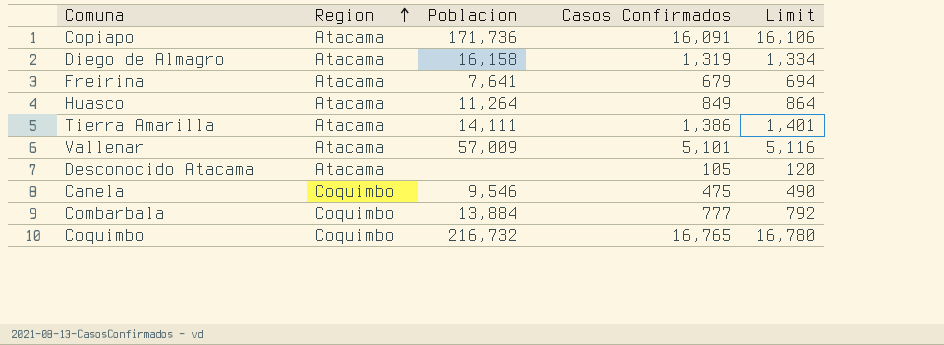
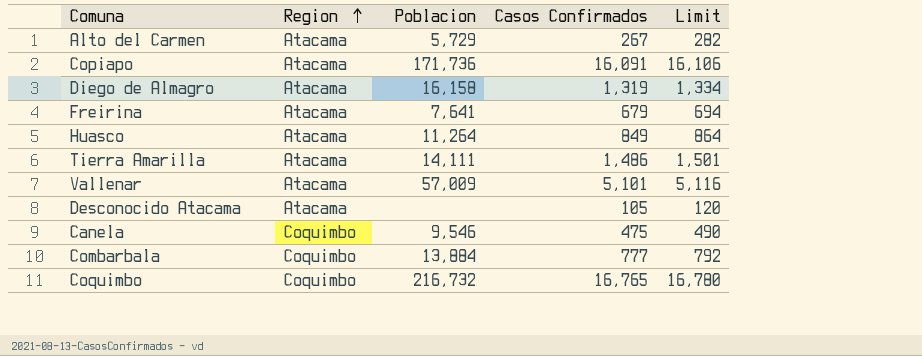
row Alto del Carmen: none -> Atacama | 5,729 | 267 | 282
Tierra Amarilla | Casos Confirmados: 1,386 -> 1,486
Tierra Amarilla | Limit: 1,401 -> 1,501

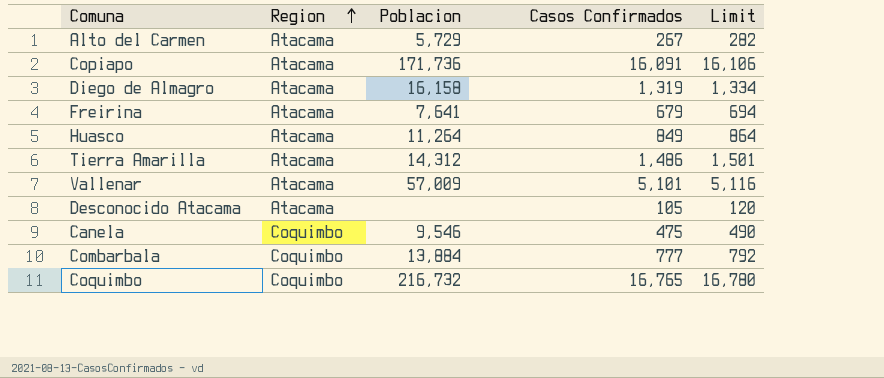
Tierra Amarilla | Poblacion: 14,111 -> 14,312

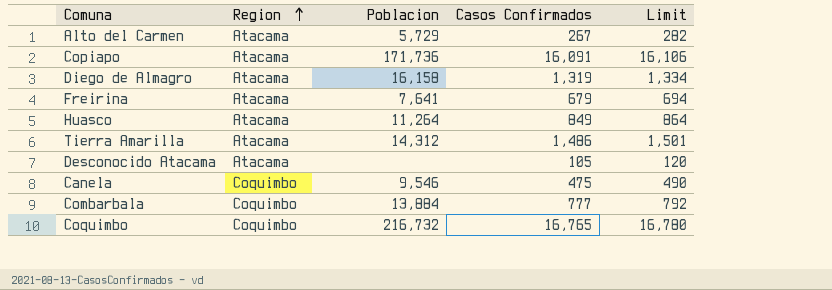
row Vallenar: Atacama | 57,009 | 5,101 | 5,116 -> none

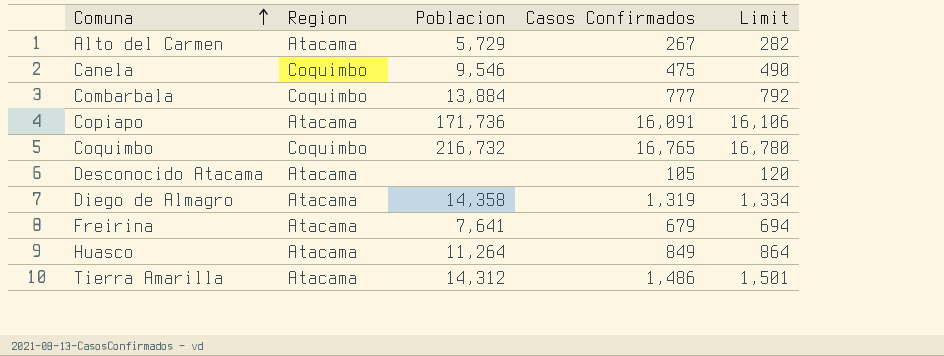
row order: Region ascending -> Comuna ascending
Diego de Almagro | Poblacion: 16,158 -> 14,358

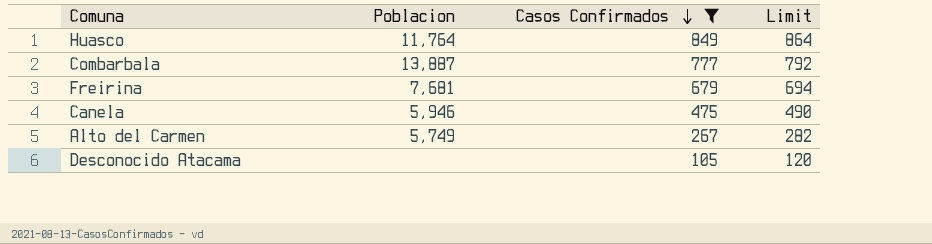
filter: none -> Casos Confirmados <= 849
row order: Comuna ascending -> Casos Confirmados descending
column Region | position: 2 -> none
Huasco | Poblacion: 11,264 -> 11,764
Combarbala | Poblacion: 13,884 -> 13,887
Freirina | Poblacion: 7,641 -> 7,681
Canela | Poblacion: 9,546 -> 5,946
Alto del Carmen | Poblacion: 5,729 -> 5,749

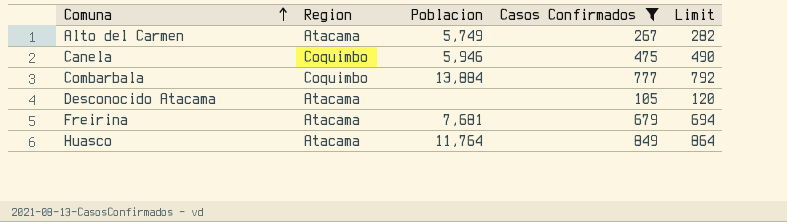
row order: Casos Confirmados descending -> Comuna ascending
column Region | position: none -> 2
Combarbala | Poblacion: 13,887 -> 13,884

